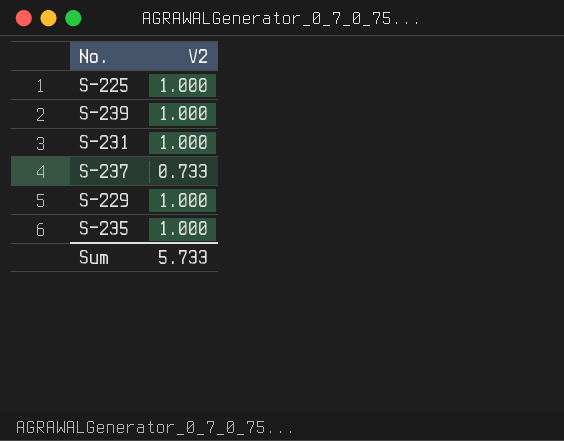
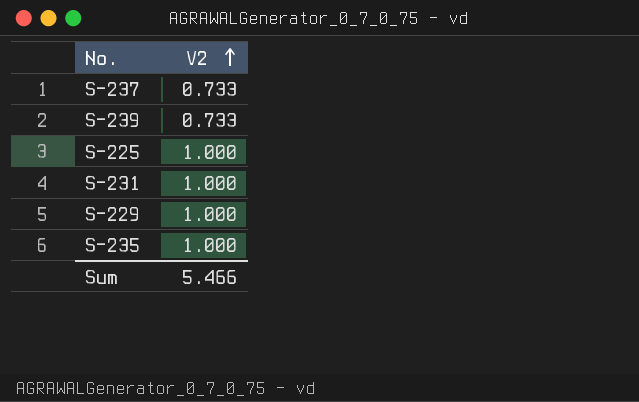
row order: none -> V2 ascending
S-239 | V2: 1.000 -> 0.733
Sum | V2: 5.733 -> 5.466

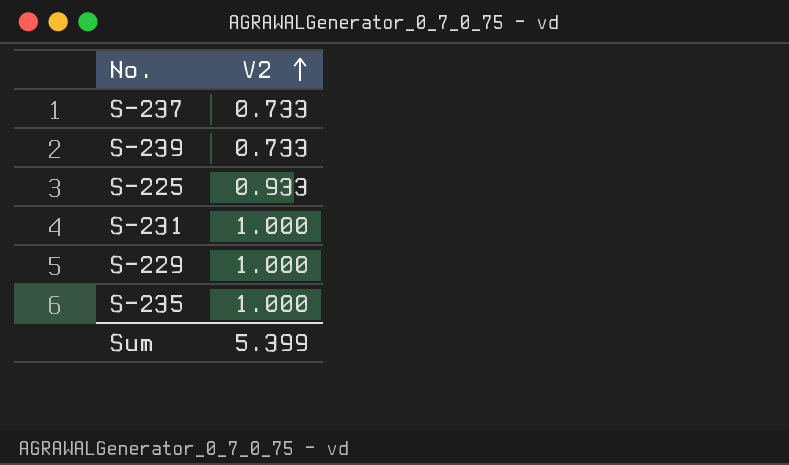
S-225 | V2: 1.000 -> 0.933
Sum | V2: 5.466 -> 5.399

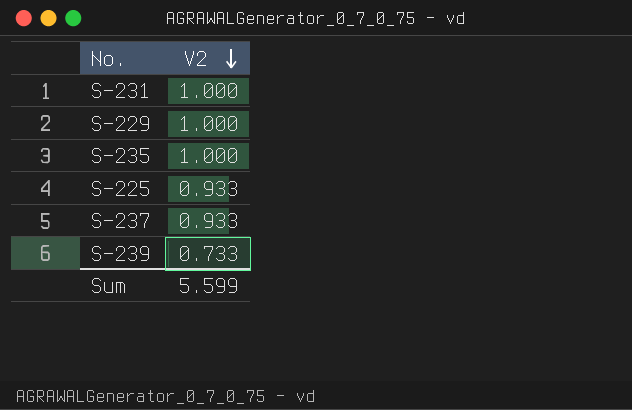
row order: V2 ascending -> V2 descending
S-237 | V2: 0.733 -> 0.933
Sum | V2: 5.399 -> 5.599

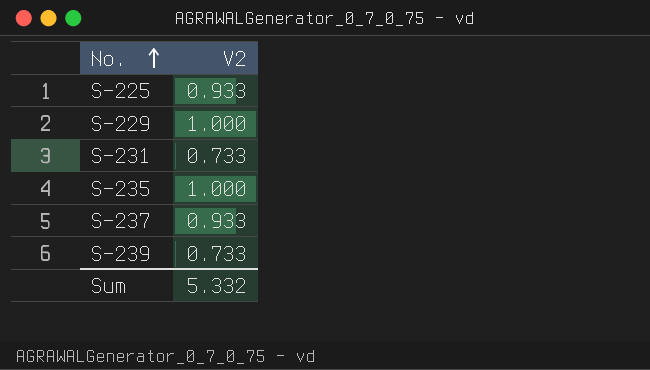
row order: V2 descending -> No. ascending
S-231 | V2: 1.000 -> 0.733
Sum | V2: 5.599 -> 5.332

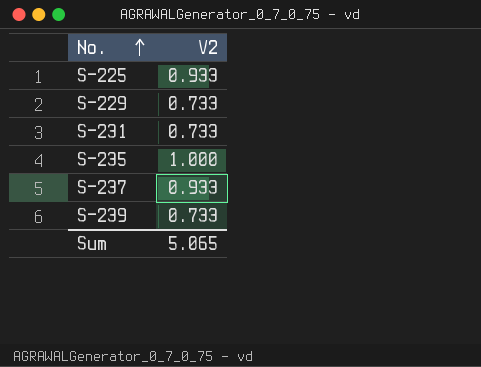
S-229 | V2: 1.000 -> 0.733
Sum | V2: 5.332 -> 5.065

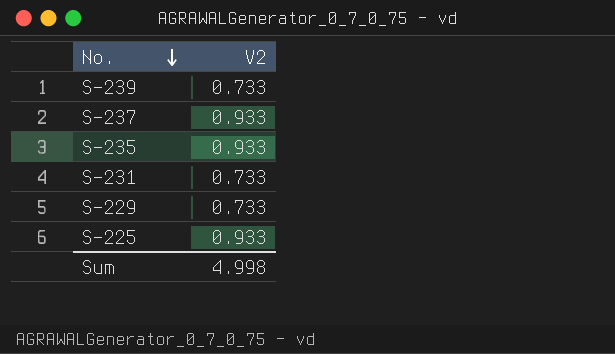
row order: No. ascending -> No. descending
S-235 | V2: 1.000 -> 0.933
Sum | V2: 5.065 -> 4.998

